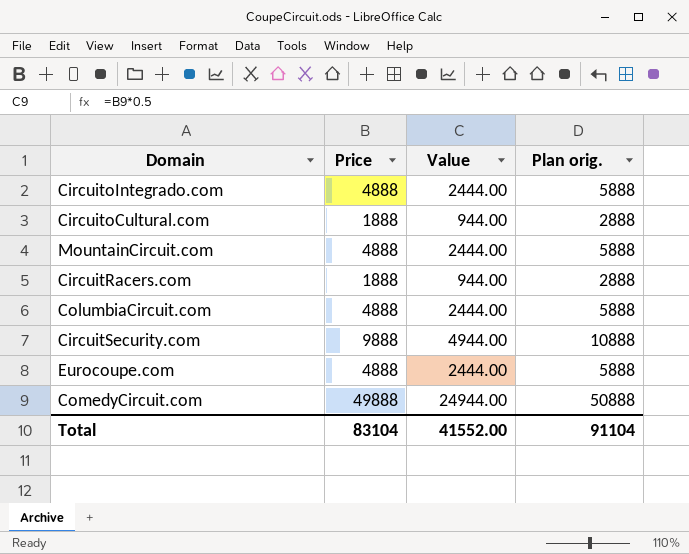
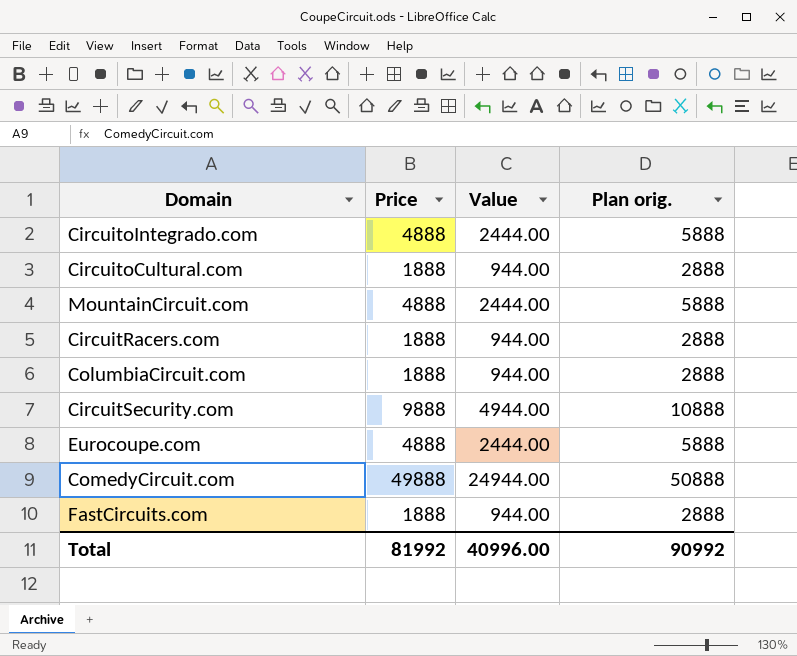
ColumbiaCircuit.com | Price: 4888 -> 1888
ColumbiaCircuit.com | Value: 2444.00 -> 944.00
ColumbiaCircuit.com | Plan orig.: 5888 -> 2888
row FastCircuits.com: none -> 1888 | 944.00 | 2888
Total | Price: 83104 -> 81992
Total | Value: 41552.00 -> 40996.00
Total | Plan orig.: 91104 -> 90992

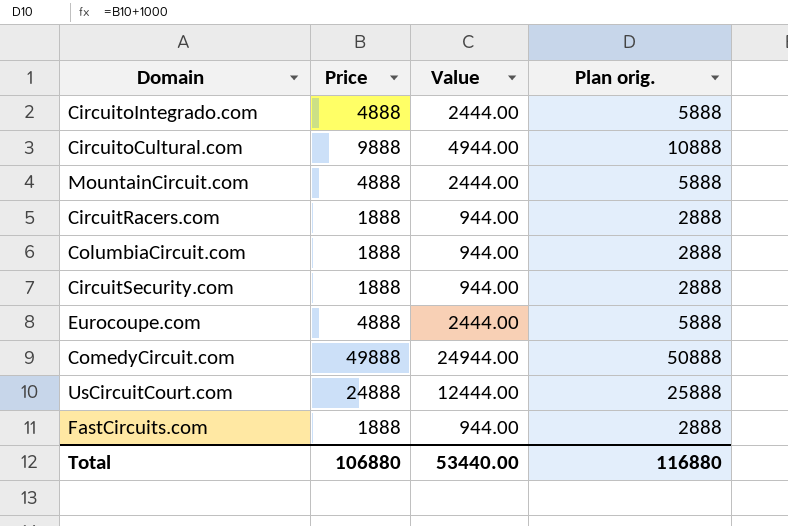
CircuitoCultural.com | Price: 1888 -> 9888
CircuitoCultural.com | Value: 944.00 -> 4944.00
CircuitoCultural.com | Plan orig.: 2888 -> 10888
CircuitSecurity.com | Price: 9888 -> 1888
CircuitSecurity.com | Value: 4944.00 -> 944.00
CircuitSecurity.com | Plan orig.: 10888 -> 2888
row UsCircuitCourt.com: none -> 24888 | 12444.00 | 25888
Total | Price: 81992 -> 106880
Total | Value: 40996.00 -> 53440.00
Total | Plan orig.: 90992 -> 116880

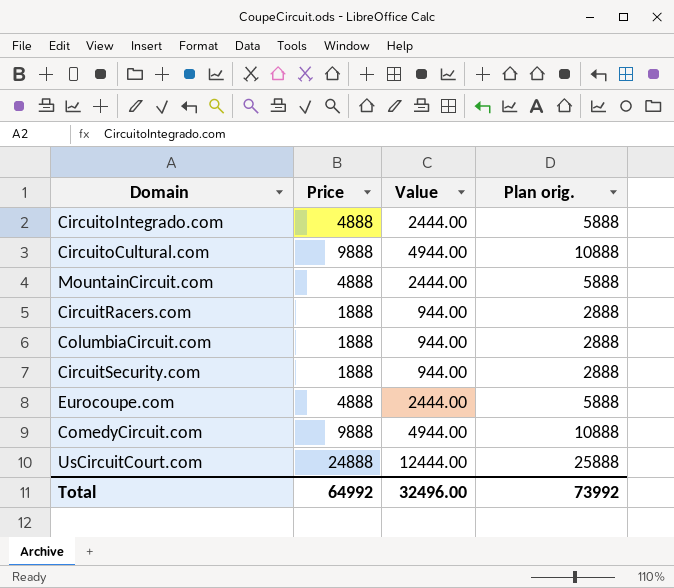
row FastCircuits.com: 1888 | 944.00 | 2888 -> none
ComedyCircuit.com | Price: 49888 -> 9888
ComedyCircuit.com | Value: 24944.00 -> 4944.00
ComedyCircuit.com | Plan orig.: 50888 -> 10888
Total | Price: 106880 -> 64992
Total | Value: 53440.00 -> 32496.00
Total | Plan orig.: 116880 -> 73992

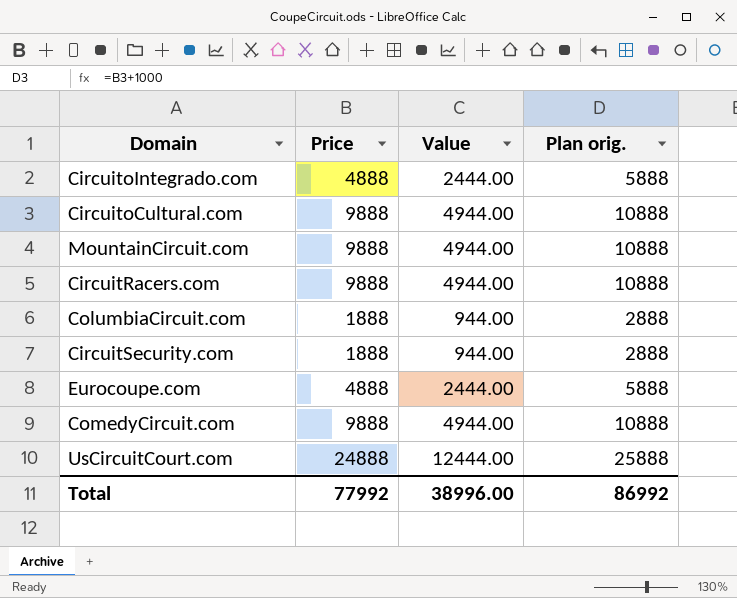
MountainCircuit.com | Price: 4888 -> 9888
MountainCircuit.com | Value: 2444.00 -> 4944.00
MountainCircuit.com | Plan orig.: 5888 -> 10888
CircuitRacers.com | Price: 1888 -> 9888
CircuitRacers.com | Value: 944.00 -> 4944.00
CircuitRacers.com | Plan orig.: 2888 -> 10888
Total | Price: 64992 -> 77992
Total | Value: 32496.00 -> 38996.00
Total | Plan orig.: 73992 -> 86992

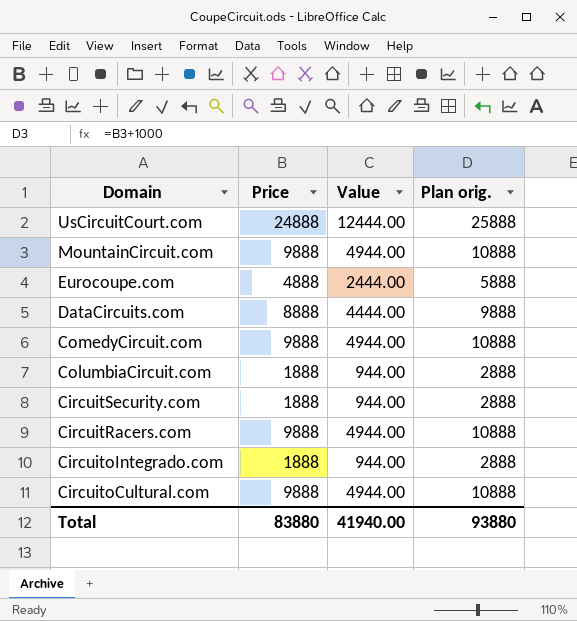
row order: none -> Domain descending
row DataCircuits.com: none -> 8888 | 4444.00 | 9888
CircuitoIntegrado.com | Price: 4888 -> 1888
CircuitoIntegrado.com | Value: 2444.00 -> 944.00
CircuitoIntegrado.com | Plan orig.: 5888 -> 2888
Total | Price: 77992 -> 83880
Total | Value: 38996.00 -> 41940.00
Total | Plan orig.: 86992 -> 93880

